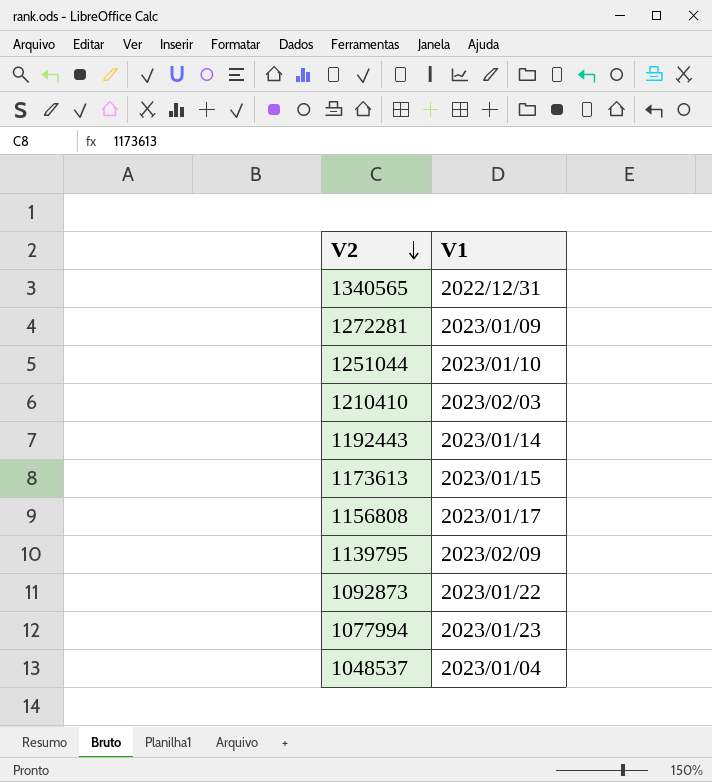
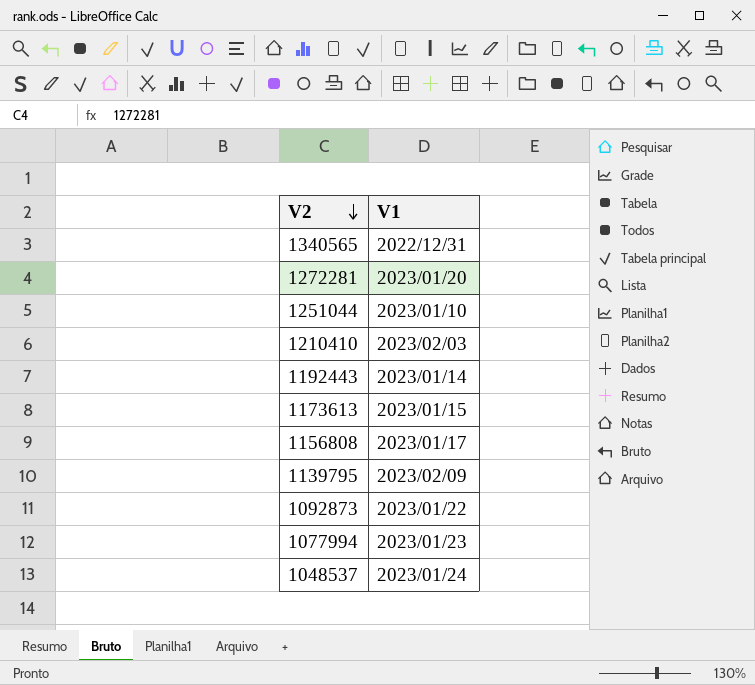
1272281 | V1: 2023/01/09 -> 2023/01/20
1048537 | V1: 2023/01/04 -> 2023/01/24

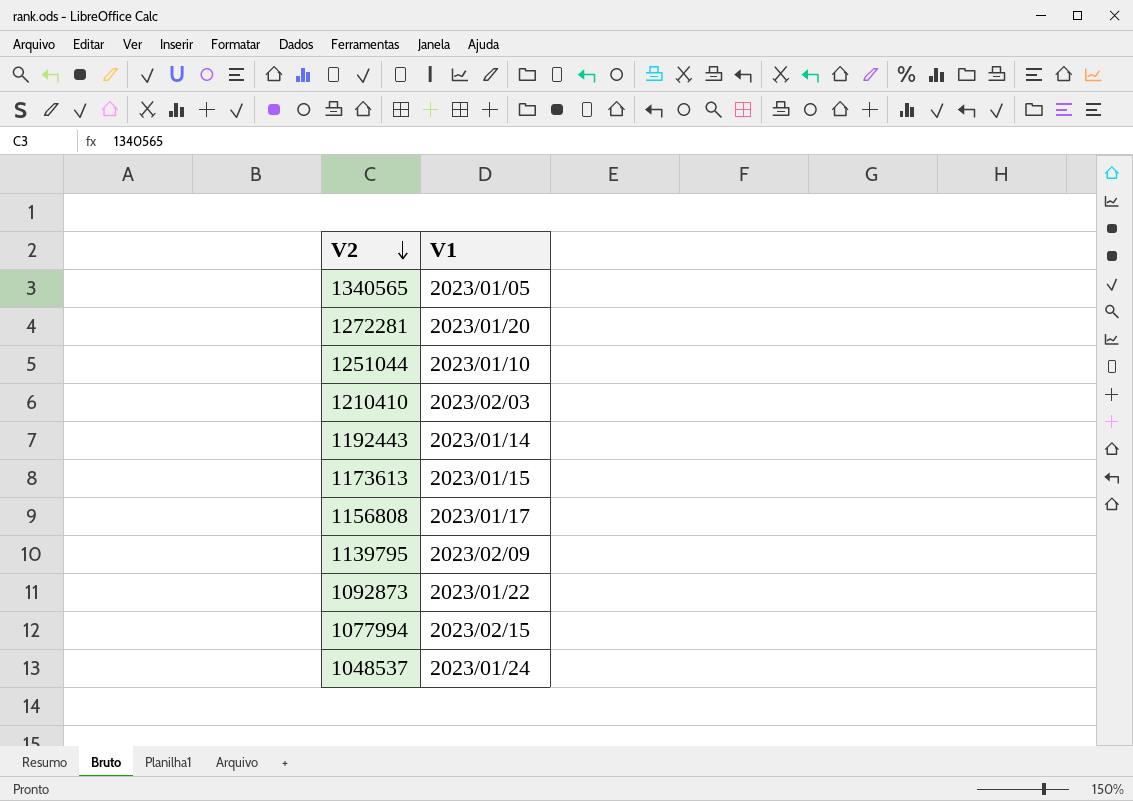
1340565 | V1: 2022/12/31 -> 2023/01/05
1077994 | V1: 2023/01/23 -> 2023/02/15

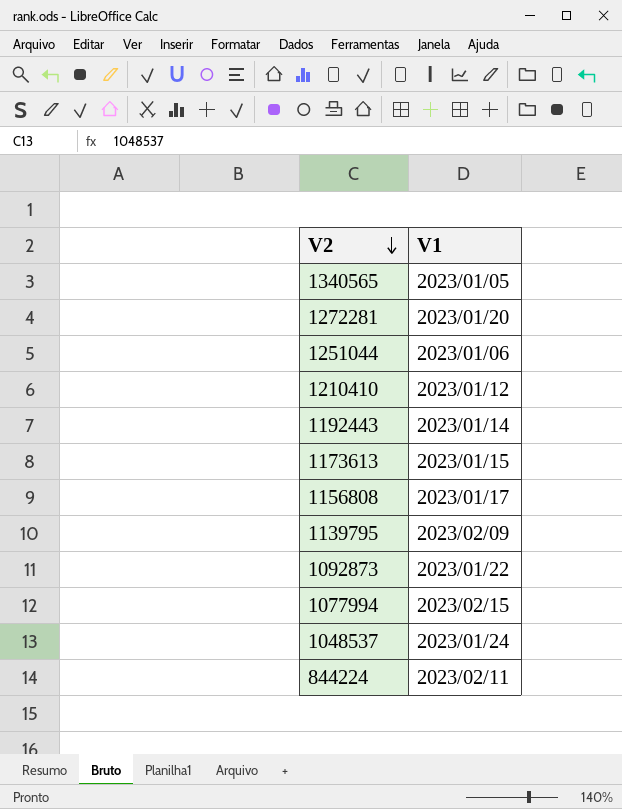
1251044 | V1: 2023/01/10 -> 2023/01/06
1210410 | V1: 2023/02/03 -> 2023/01/12
row 844224: none -> 2023/02/11

